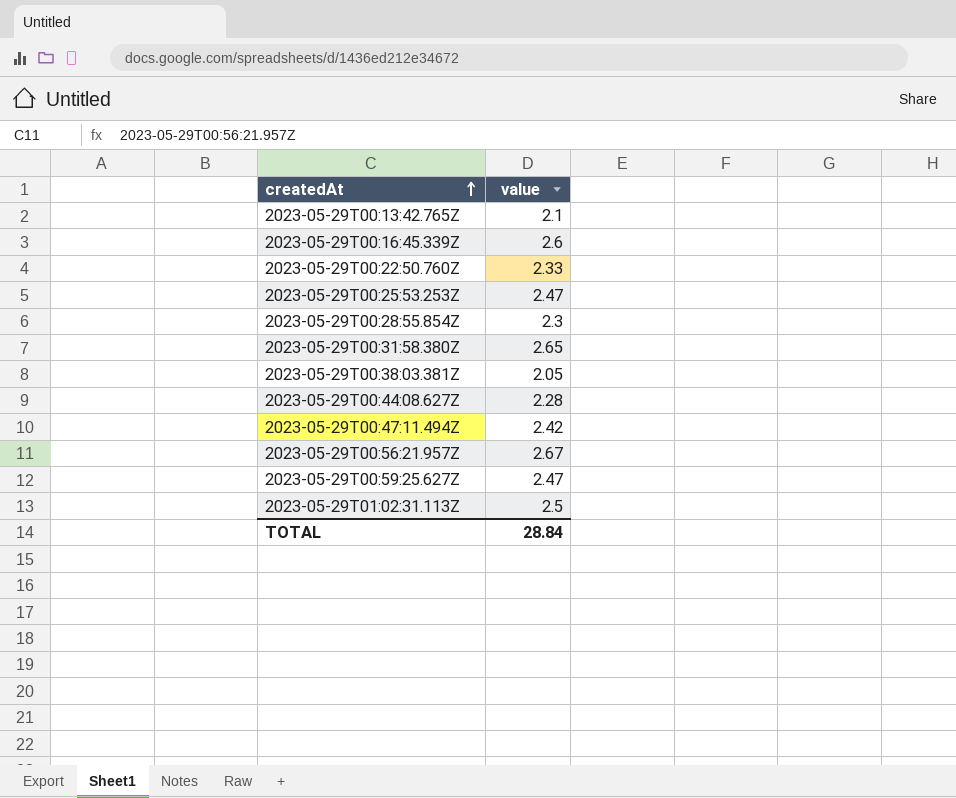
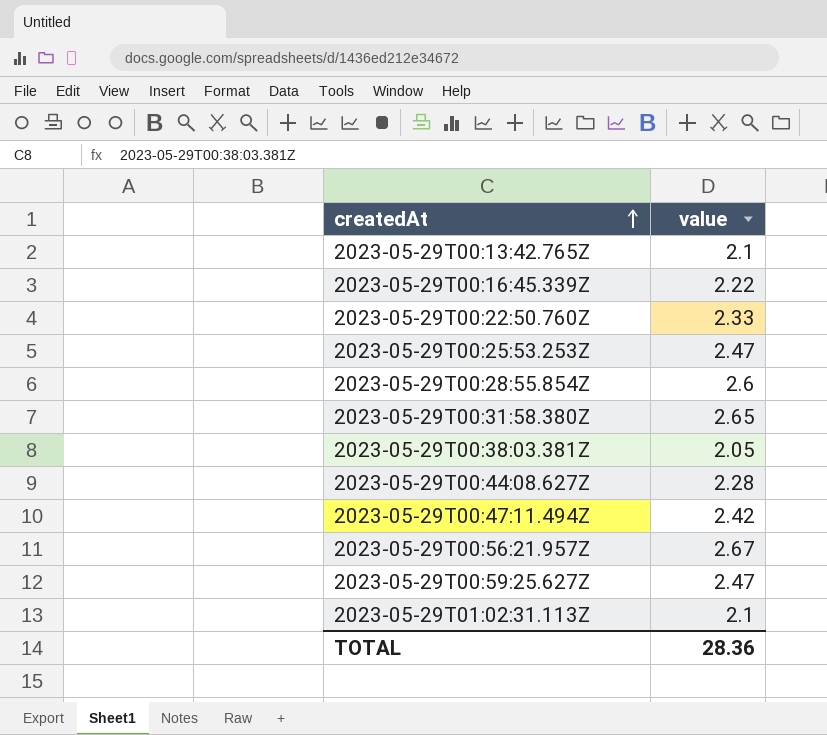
2023-05-29T00:16:45.339Z | value: 2.6 -> 2.22
2023-05-29T00:28:55.854Z | value: 2.3 -> 2.6
2023-05-29T01:02:31.113Z | value: 2.5 -> 2.1
TOTAL | value: 28.84 -> 28.36

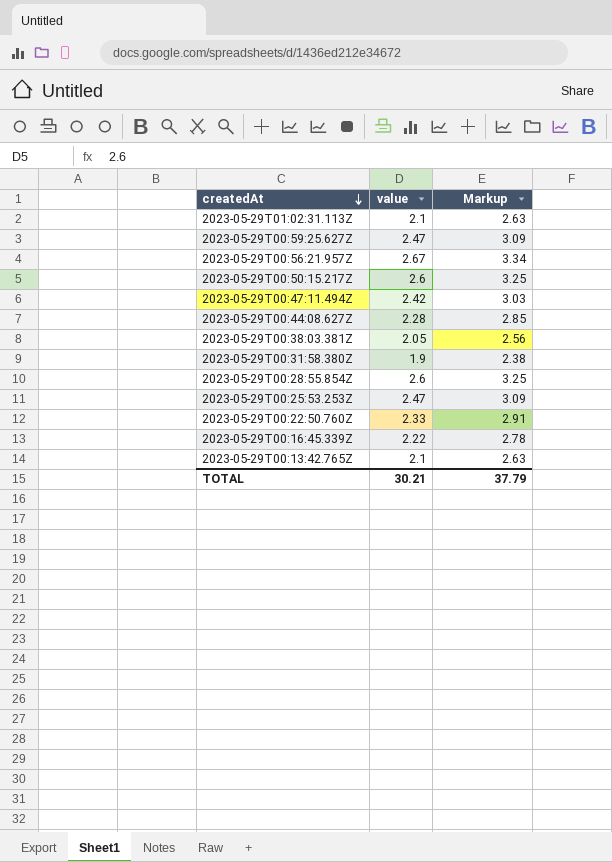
row order: createdAt ascending -> createdAt descending
column Markup | formula: none -> [value] * 1.25
row 2023-05-29T00:50:15.217Z: none -> 2.6 | 3.25
2023-05-29T00:31:58.380Z | value: 2.65 -> 1.9
TOTAL | value: 28.36 -> 30.21

